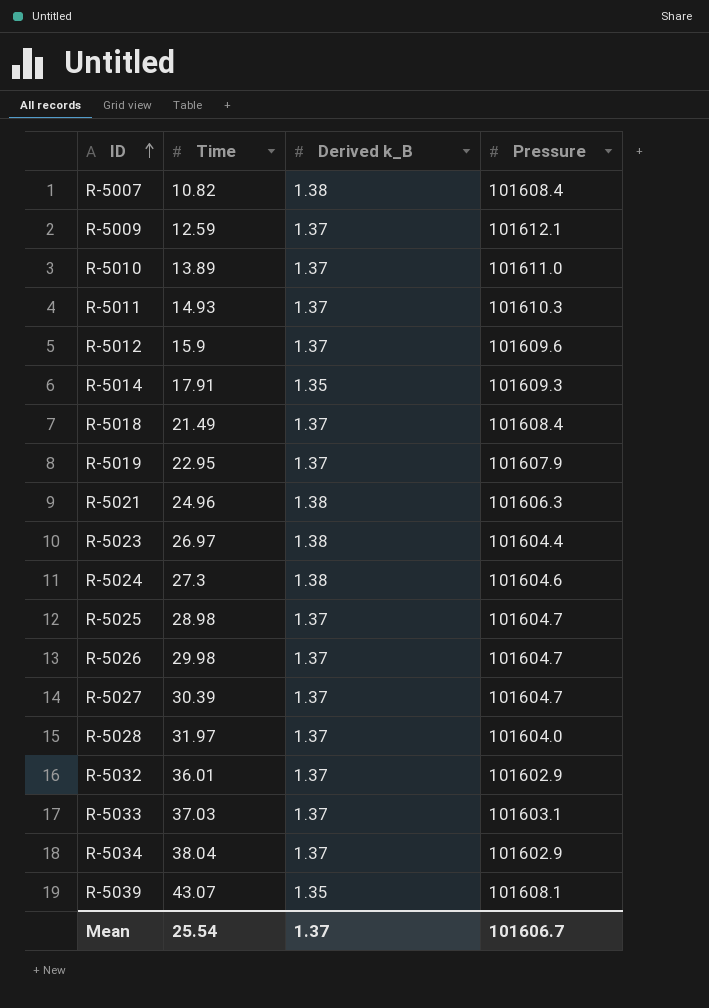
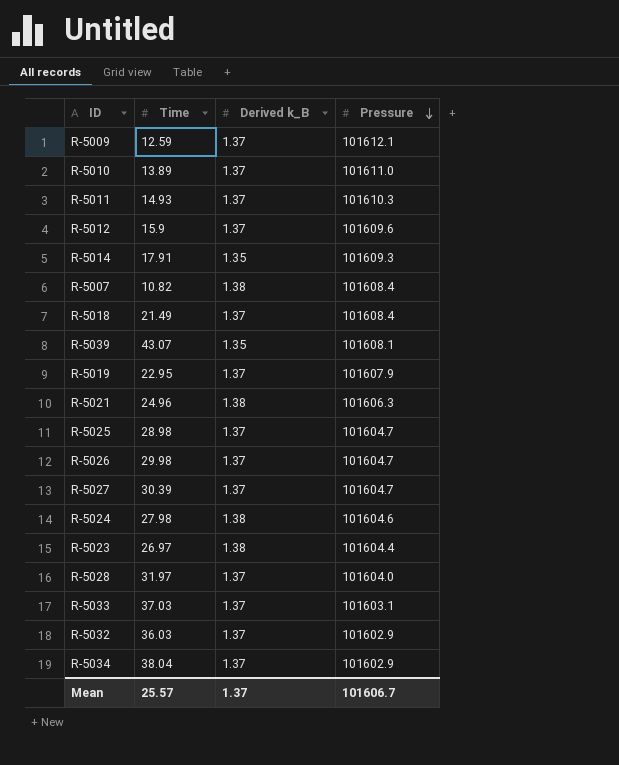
row order: ID ascending -> Pressure descending
R-5024 | Time: 27.3 -> 27.98
R-5032 | Time: 36.01 -> 36.03
Mean | Time: 25.54 -> 25.57

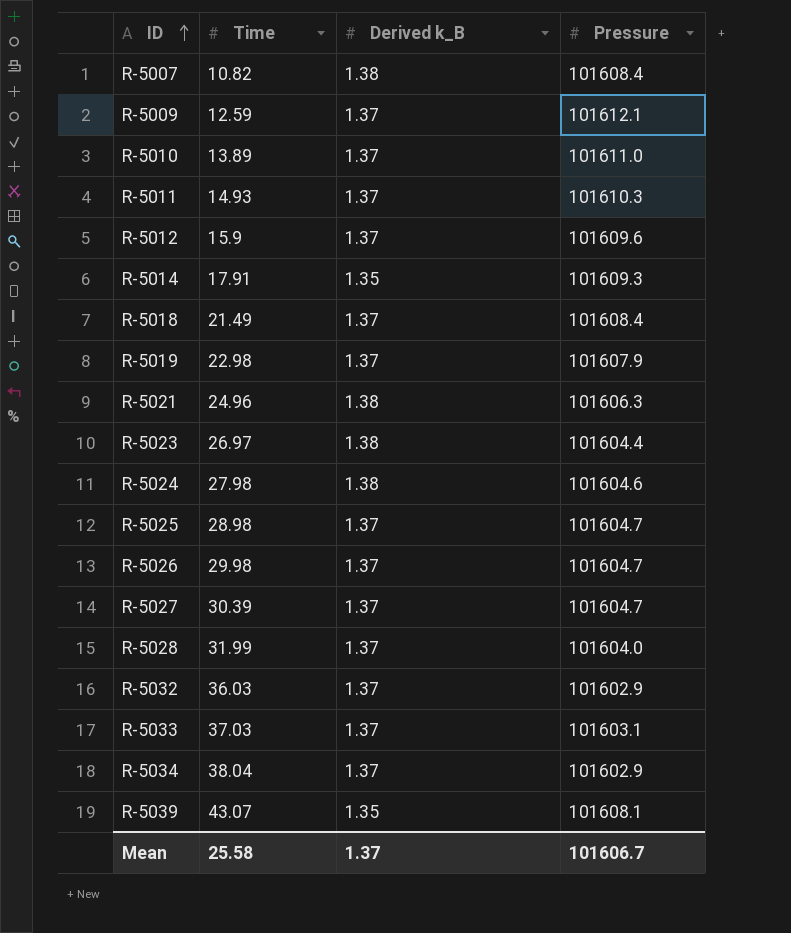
row order: Pressure descending -> ID ascending
R-5019 | Time: 22.95 -> 22.98
R-5028 | Time: 31.97 -> 31.99
Mean | Time: 25.57 -> 25.58

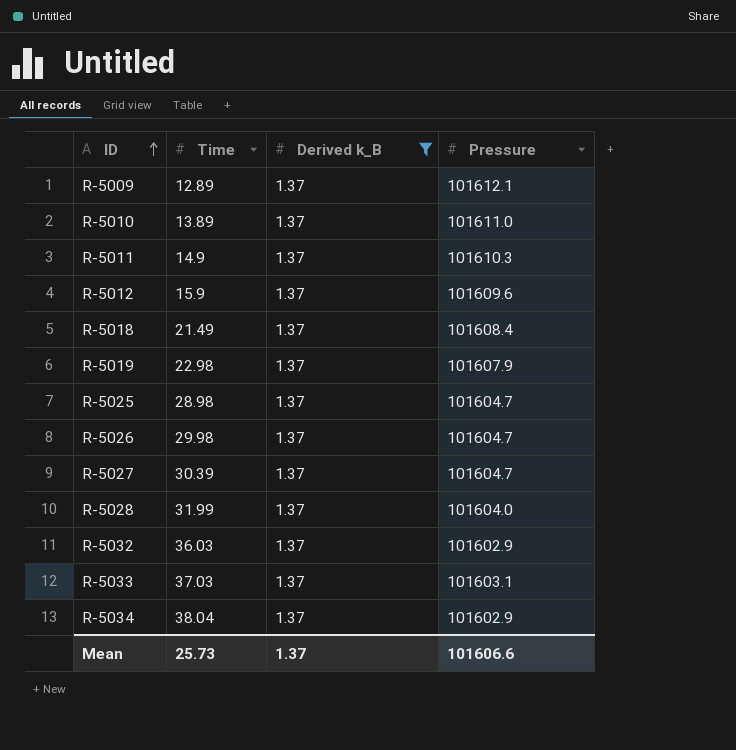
filter: none -> Derived k_B = 1.37
R-5009 | Time: 12.59 -> 12.89
R-5011 | Time: 14.93 -> 14.9
Mean | Time: 25.58 -> 25.73
Mean | Pressure: 101606.7 -> 101606.6

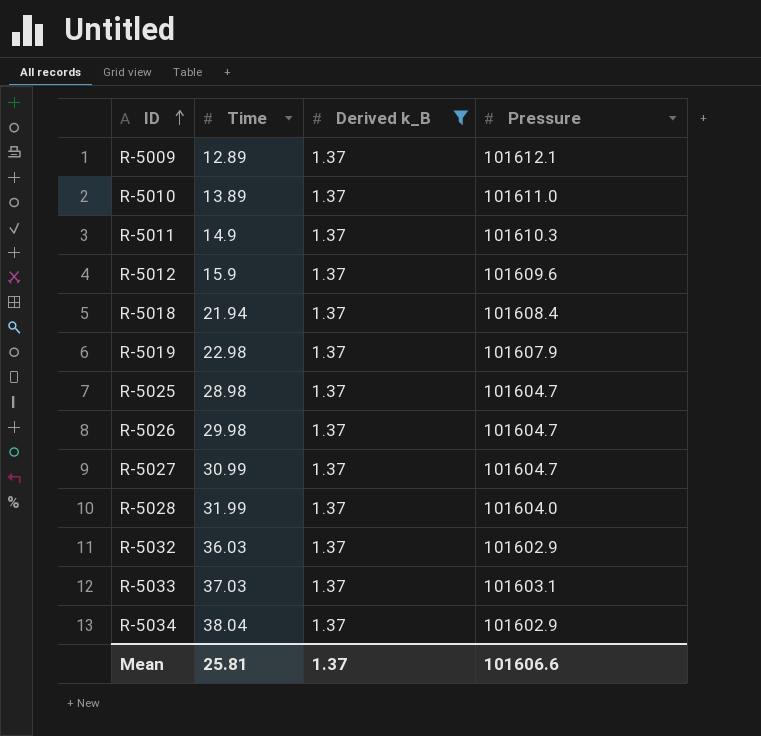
R-5018 | Time: 21.49 -> 21.94
R-5027 | Time: 30.39 -> 30.99
Mean | Time: 25.73 -> 25.81

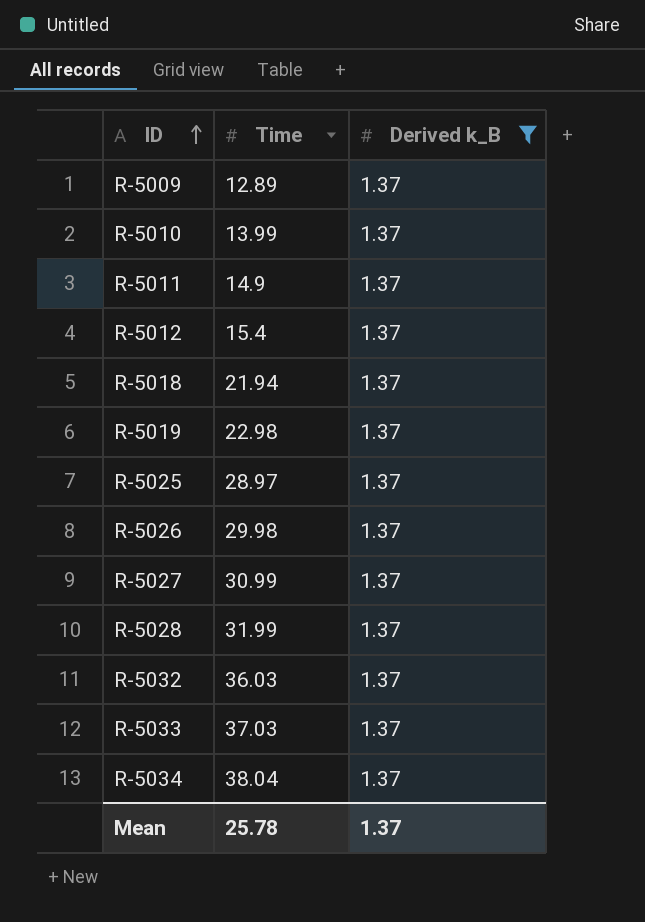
column Pressure | position: 4 -> none
R-5010 | Time: 13.89 -> 13.99
R-5012 | Time: 15.9 -> 15.4
R-5025 | Time: 28.98 -> 28.97
Mean | Time: 25.81 -> 25.78

